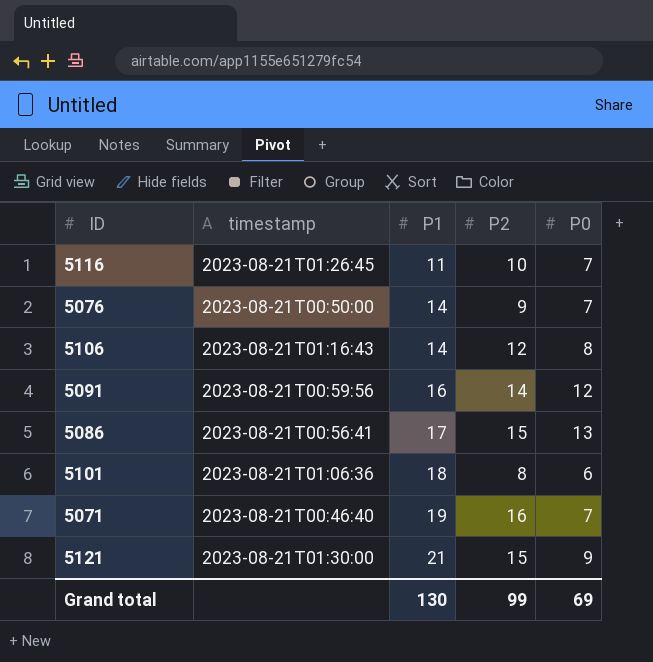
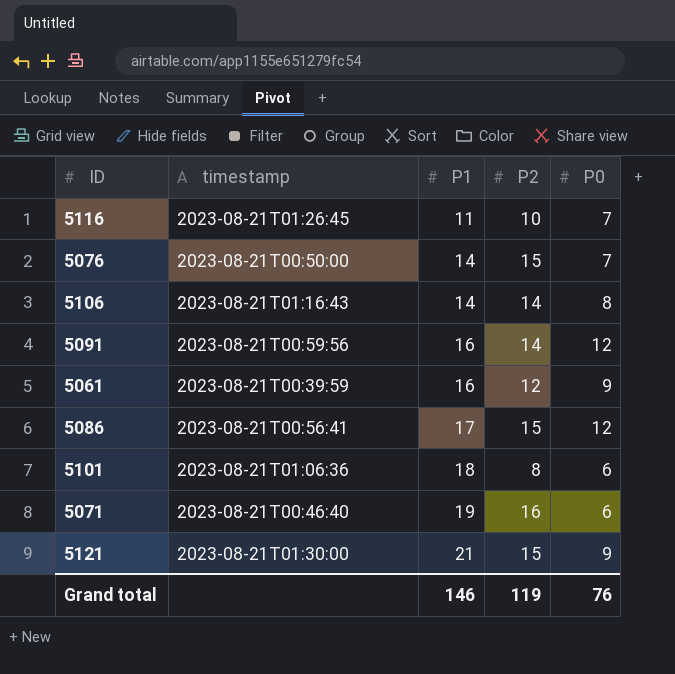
5076 | P2: 9 -> 15
5106 | P2: 12 -> 14
row 5061: none -> 2023-08-21T00:39:59 | 16 | 12 | 9
5086 | P0: 13 -> 12
5071 | P0: 7 -> 6
Grand total | P1: 130 -> 146
Grand total | P2: 99 -> 119
Grand total | P0: 69 -> 76

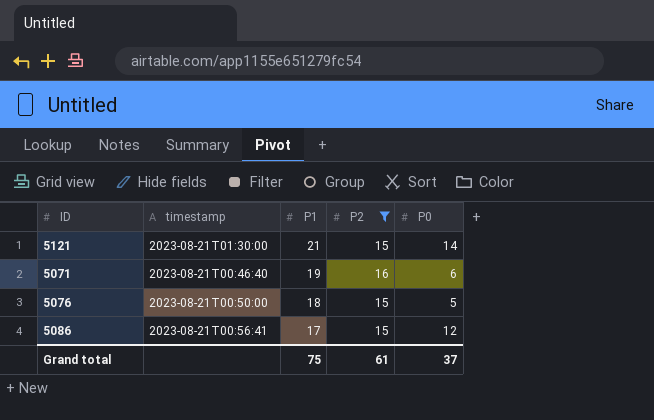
filter: none -> P2 >= 15
row order: P1 ascending -> P1 descending
5121 | P0: 9 -> 14
5076 | P1: 14 -> 18
5076 | P0: 7 -> 5
Grand total | P1: 146 -> 75
Grand total | P2: 119 -> 61
Grand total | P0: 76 -> 37

